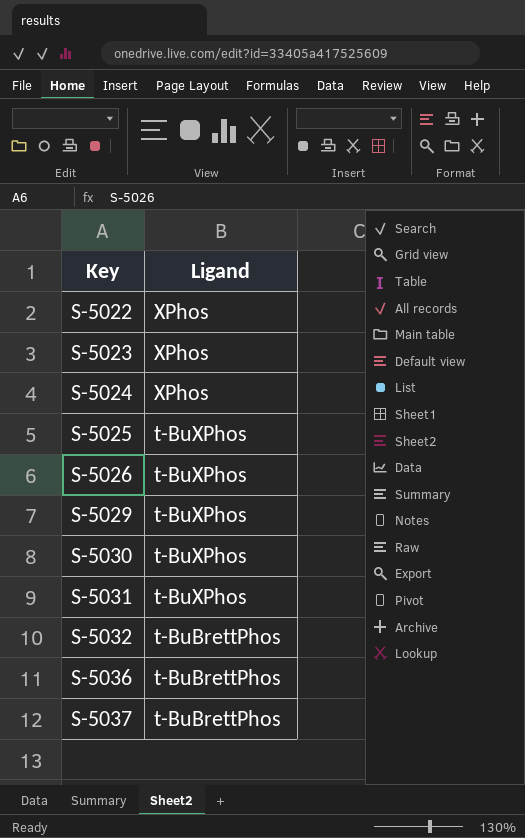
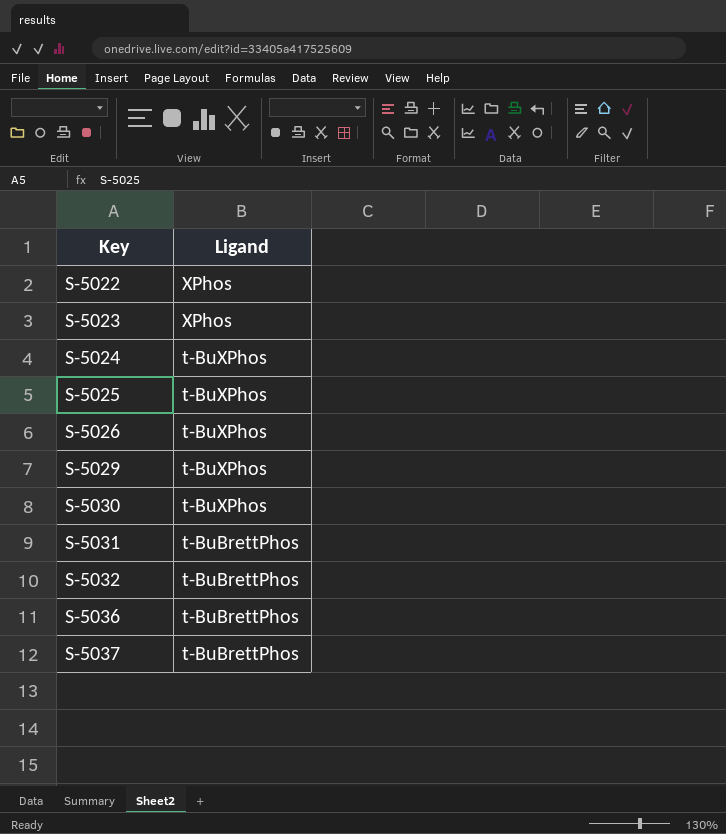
S-5024 | Ligand: XPhos -> t-BuXPhos
S-5031 | Ligand: t-BuXPhos -> t-BuBrettPhos

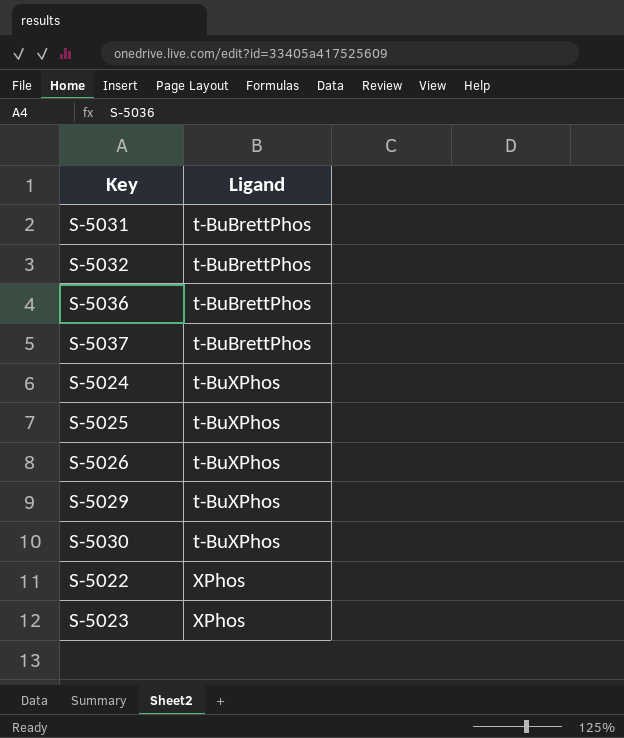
row order: Key ascending -> Ligand ascending

